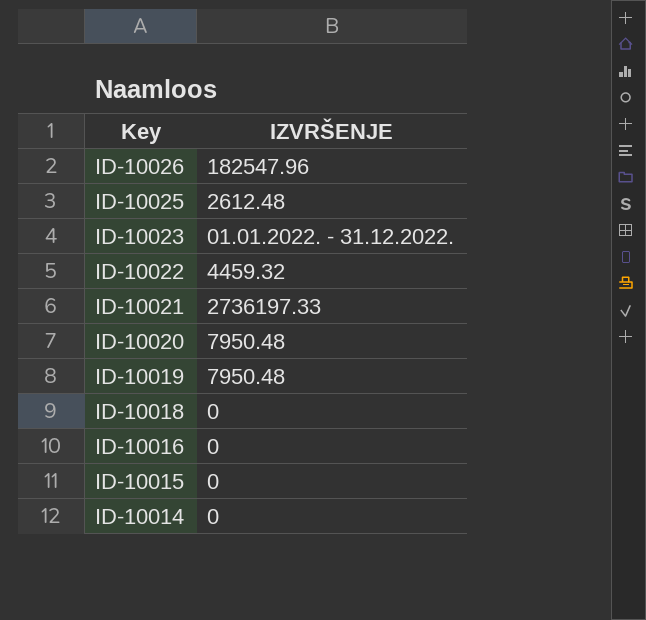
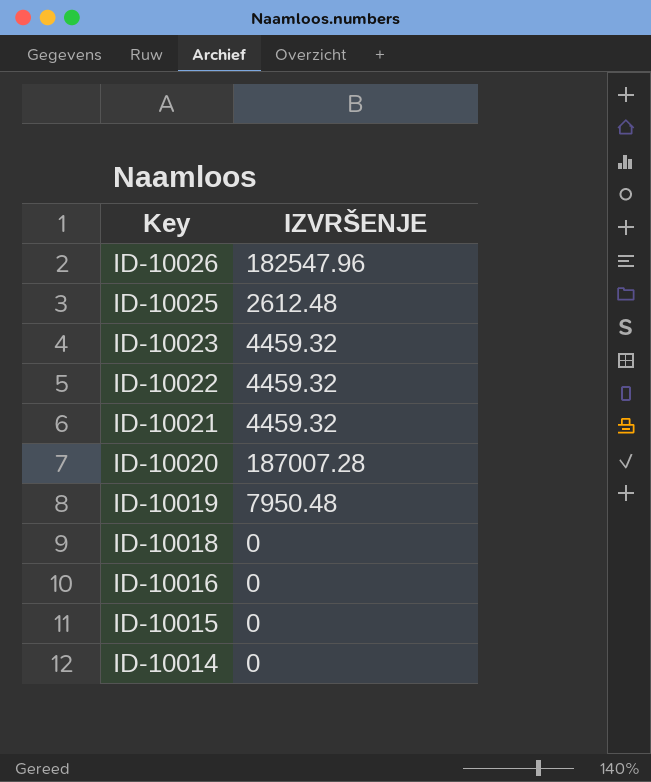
ID-10023 | IZVRŠENJE: 01.01.2022. - 31.12.2022. -> 4459.32
ID-10021 | IZVRŠENJE: 2736197.33 -> 4459.32
ID-10020 | IZVRŠENJE: 7950.48 -> 187007.28

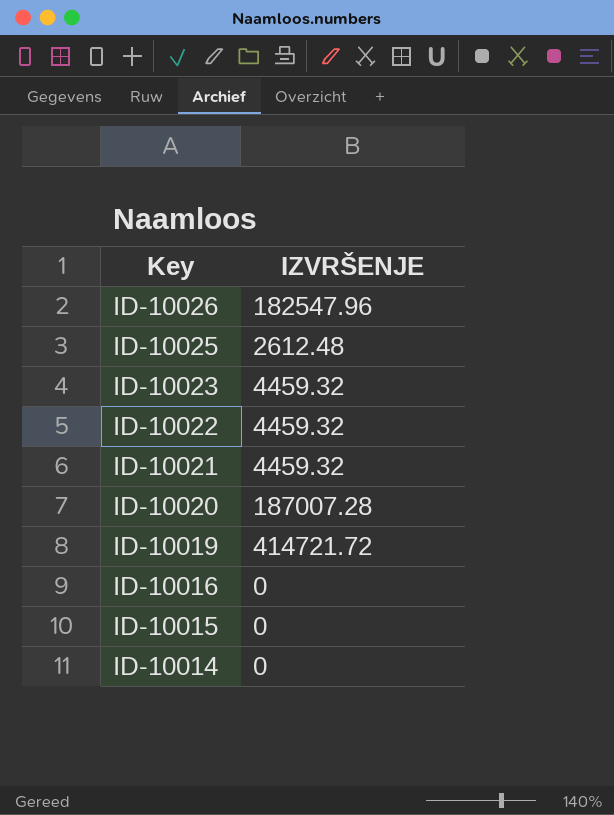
row ID-10018: 0 -> none
ID-10019 | IZVRŠENJE: 7950.48 -> 414721.72

